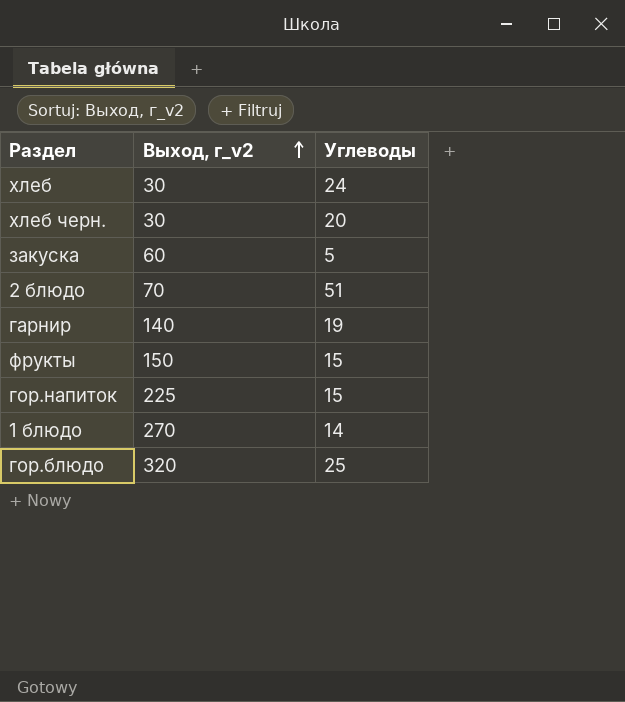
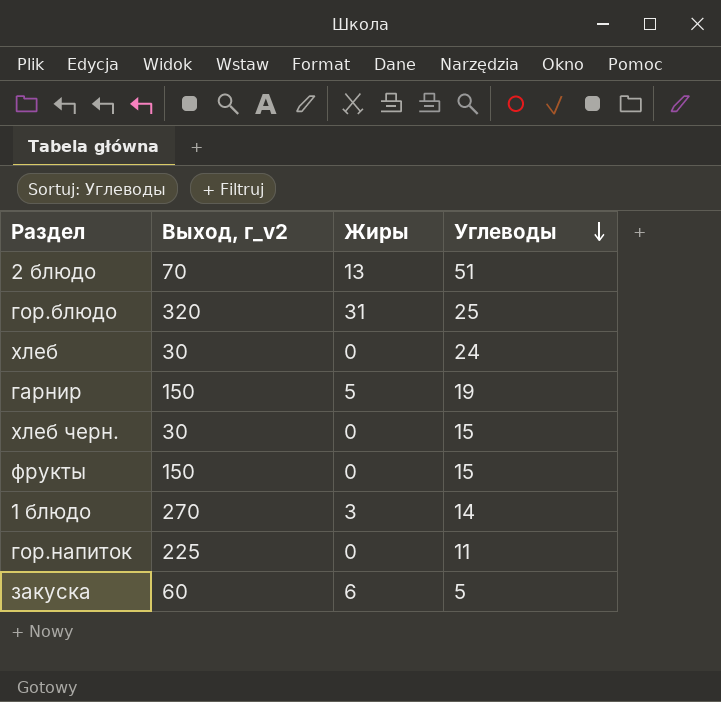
row order: Выход, г_v2 ascending -> Углеводы descending
column Жиры | position: none -> 3
гарнир | Выход, г_v2: 140 -> 150
хлеб черн. | Углеводы: 20 -> 15
гор.напиток | Углеводы: 15 -> 11

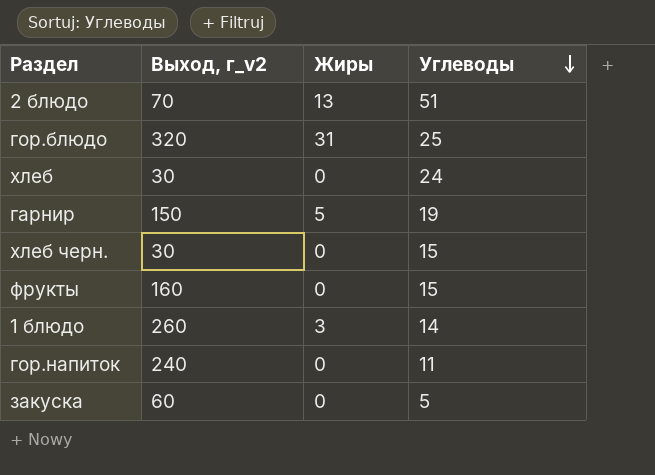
фрукты | Выход, г_v2: 150 -> 160
1 блюдо | Выход, г_v2: 270 -> 260
гор.напиток | Выход, г_v2: 225 -> 240
закуска | Жиры: 6 -> 0

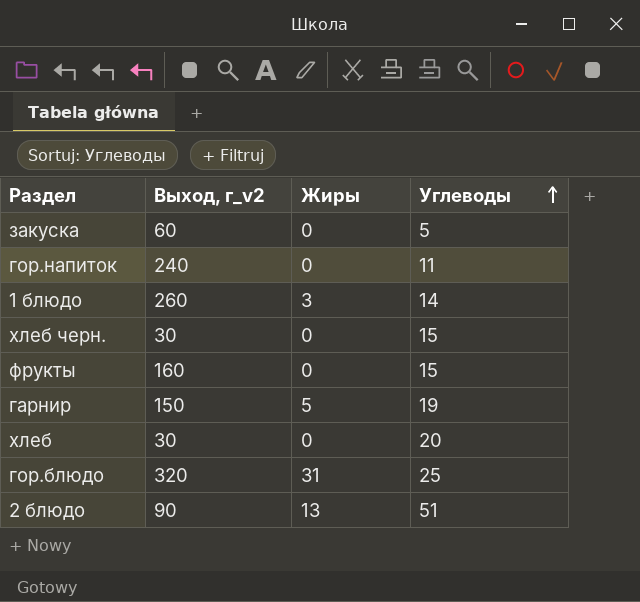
row order: Углеводы descending -> Углеводы ascending
хлеб | Углеводы: 24 -> 20
2 блюдо | Выход, г_v2: 70 -> 90

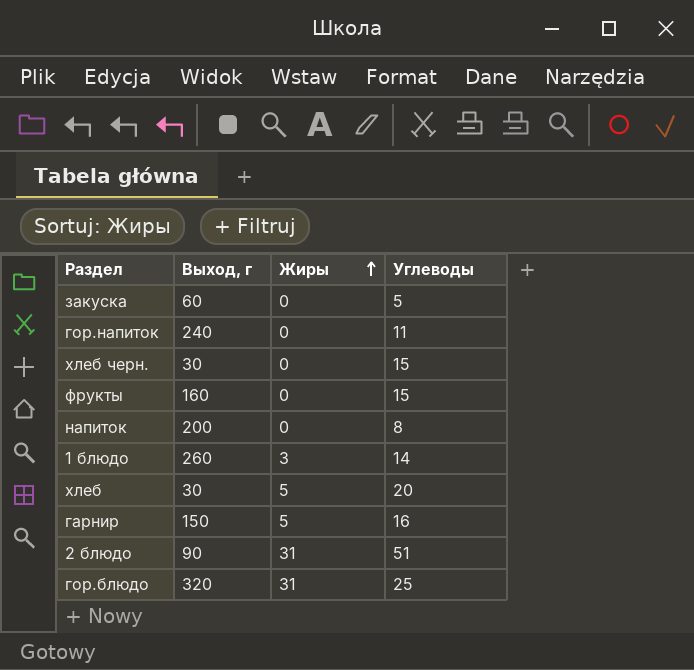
row order: Углеводы ascending -> Жиры ascending
column name: Выход, г_v2 -> Выход, г
row напиток: none -> 200 | 0 | 8
хлеб | Жиры: 0 -> 5
гарнир | Углеводы: 19 -> 16
2 блюдо | Жиры: 13 -> 31

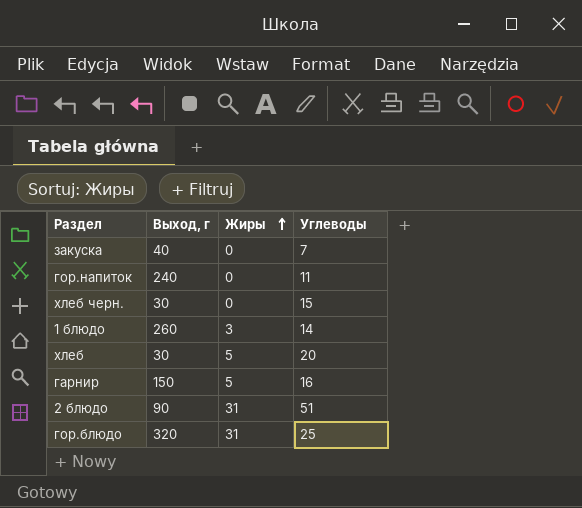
row фрукты: 160 | 0 | 15 -> none
row напиток: 200 | 0 | 8 -> none
закуска | Выход, г: 60 -> 40
закуска | Углеводы: 5 -> 7

